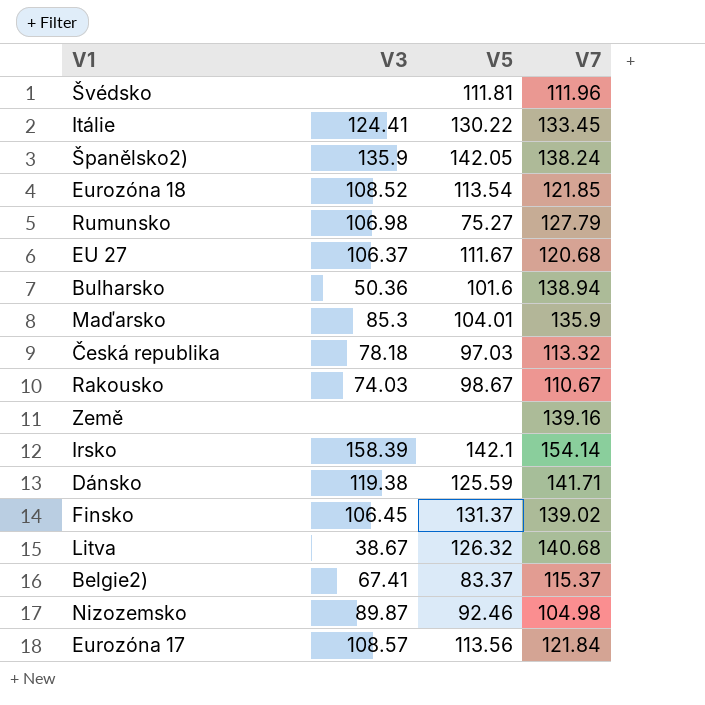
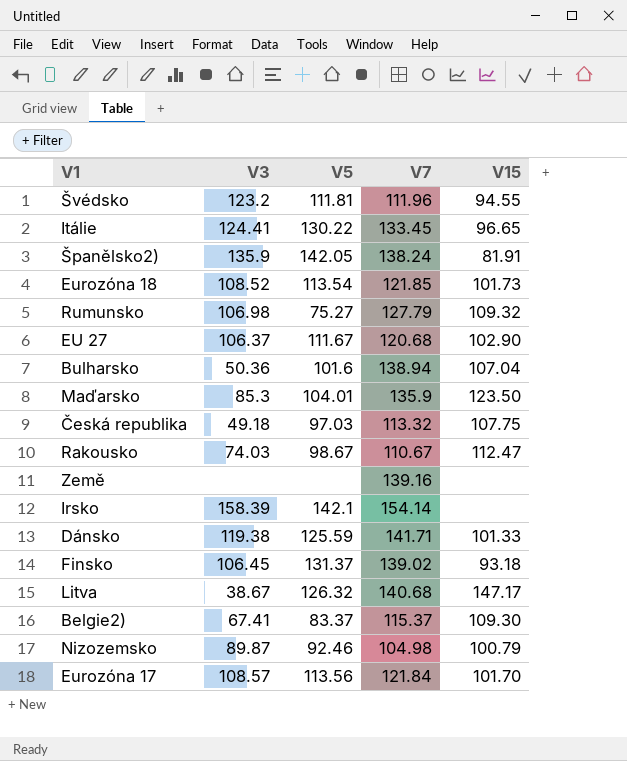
column V15 | position: none -> 5
Švédsko | V3: none -> 123.2
Česká republika | V3: 78.18 -> 49.18

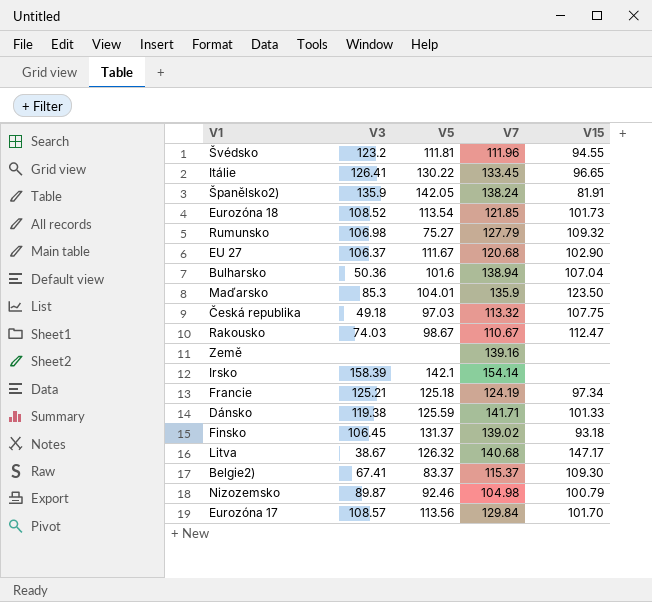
Itálie | V3: 124.41 -> 126.41
row Francie: none -> 125.21 | 125.18 | 124.19 | 97.34
Eurozóna 17 | V7: 121.84 -> 129.84

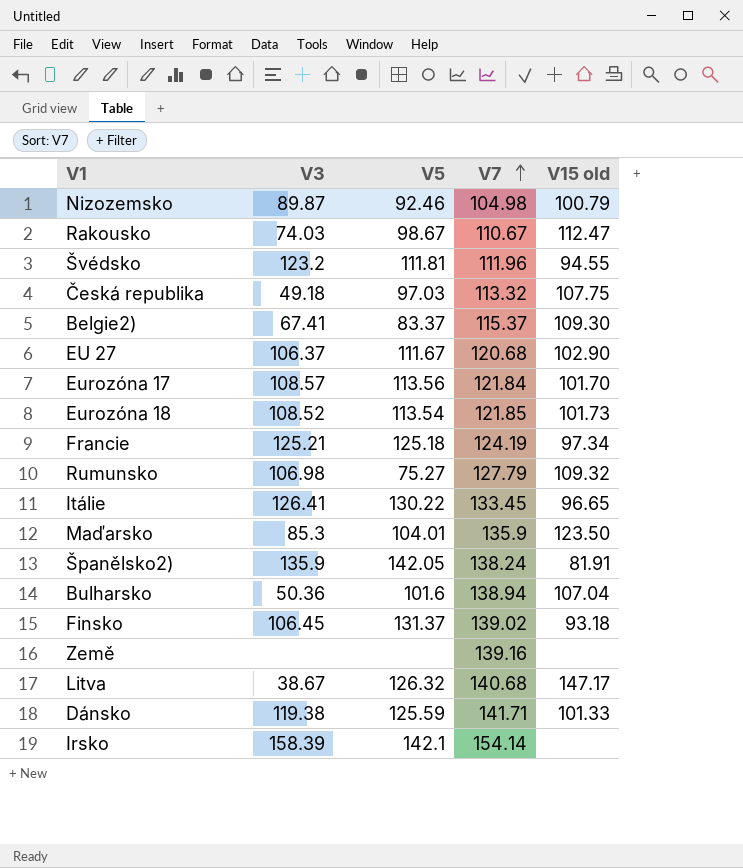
row order: none -> V7 ascending
column name: V15 -> V15 old
Eurozóna 17 | V7: 129.84 -> 121.84

